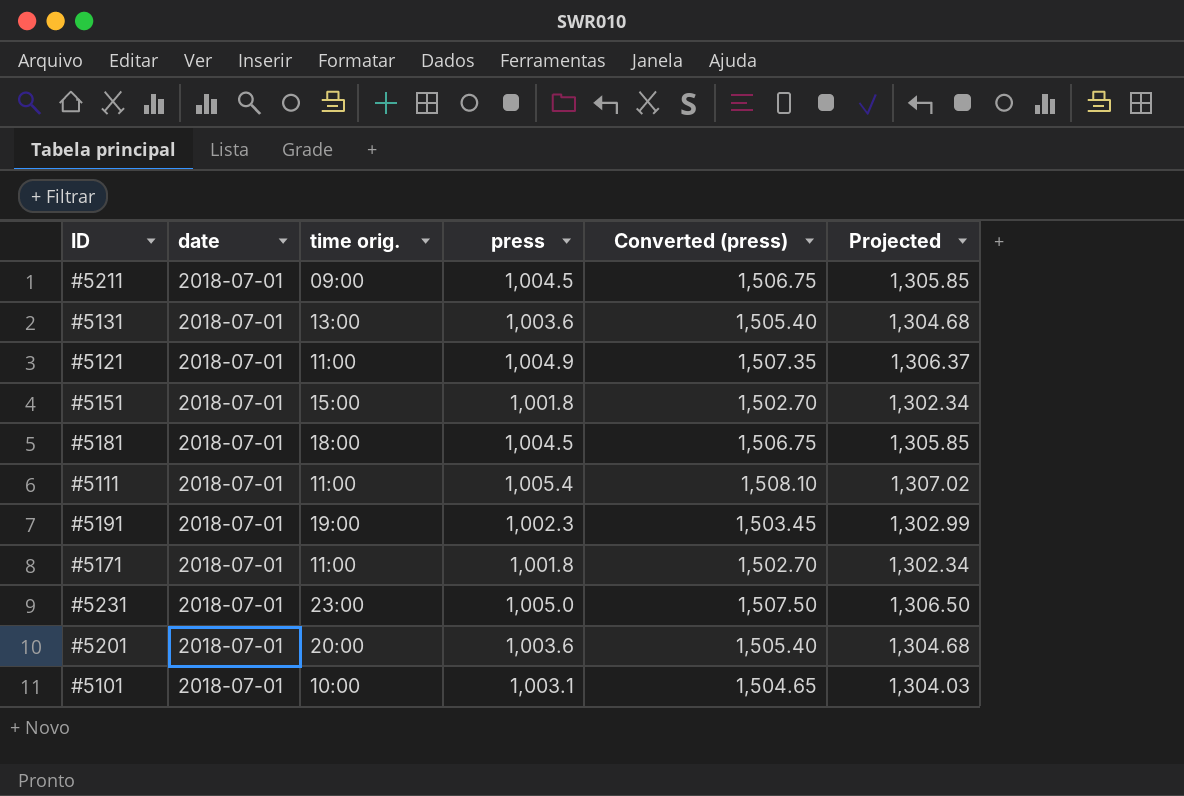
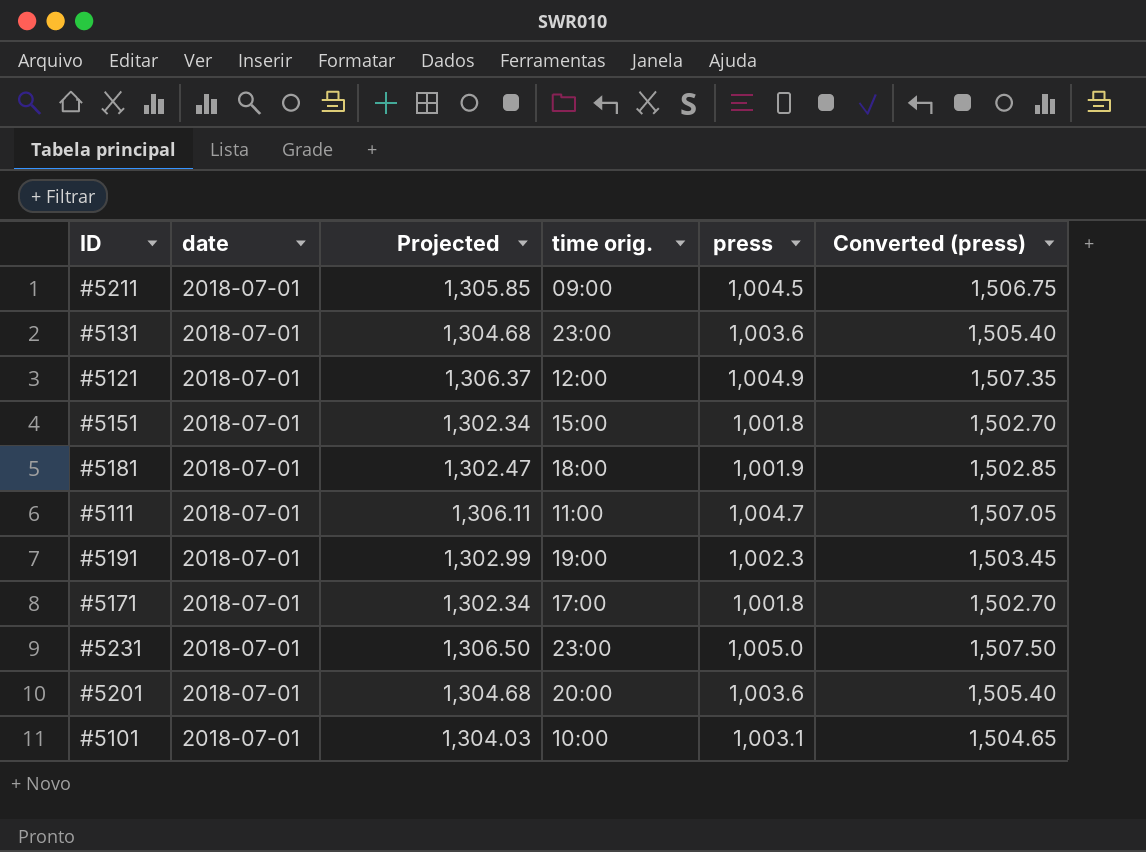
column Projected | position: 6 -> 3
#5131 | time orig.: 13:00 -> 23:00
#5121 | time orig.: 11:00 -> 12:00
#5181 | Projected: 1,305.85 -> 1,302.47
#5181 | press: 1,004.5 -> 1,001.9
#5181 | Converted (press): 1,506.75 -> 1,502.85
#5111 | Projected: 1,307.02 -> 1,306.11
#5111 | press: 1,005.4 -> 1,004.7
#5111 | Converted (press): 1,508.10 -> 1,507.05
#5171 | time orig.: 11:00 -> 17:00

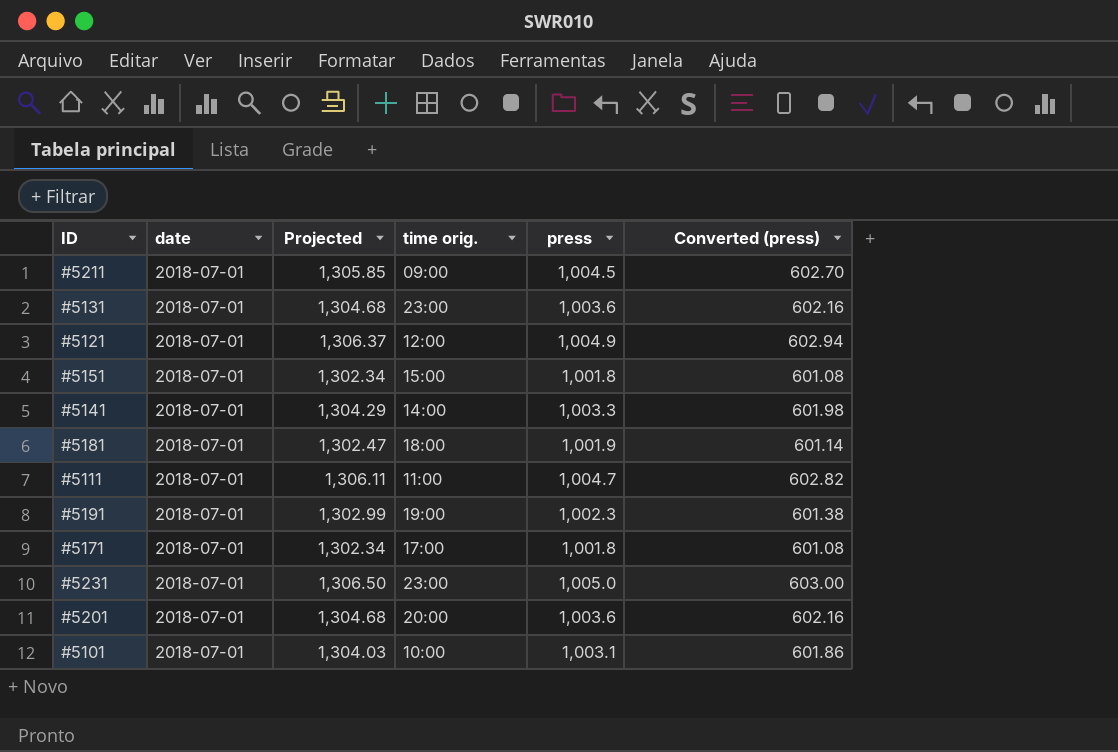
column Converted (press) | formula: [press] * 1.5 -> [press] * 0.6
row #5141: none -> 2018-07-01 | 1,304.29 | 14:00 | 1,003.3 | 601.98

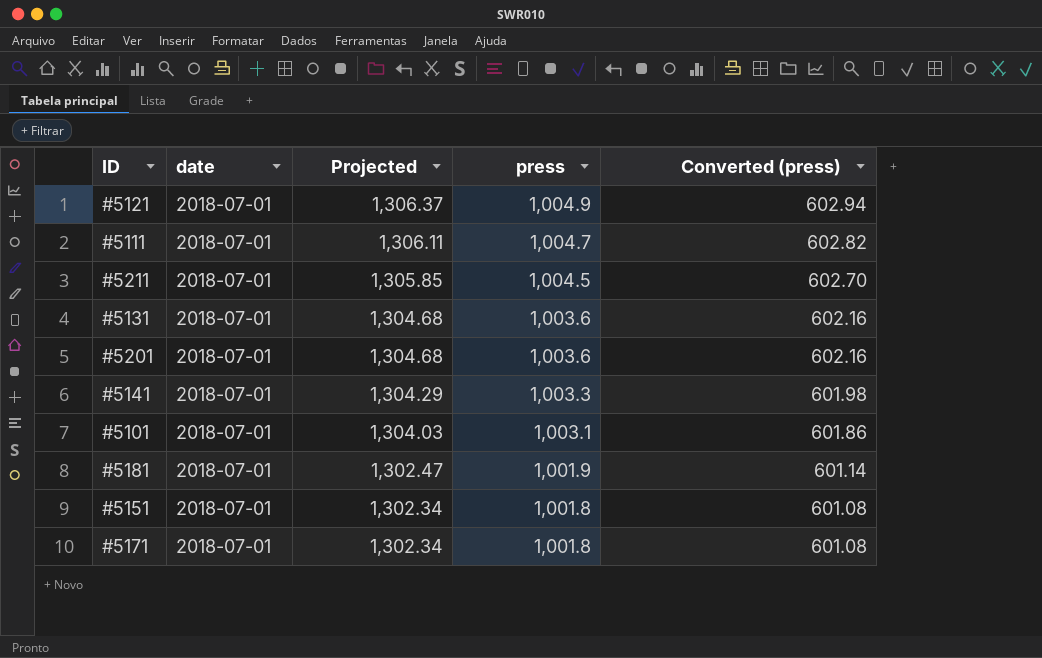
row order: none -> Projected descending
column time orig. | position: 4 -> none
row #5191: 2018-07-01 | 1,302.99 | 19:00 | 1,002.3 | 601.38 -> none
row #5231: 2018-07-01 | 1,306.50 | 23:00 | 1,005.0 | 603.00 -> none

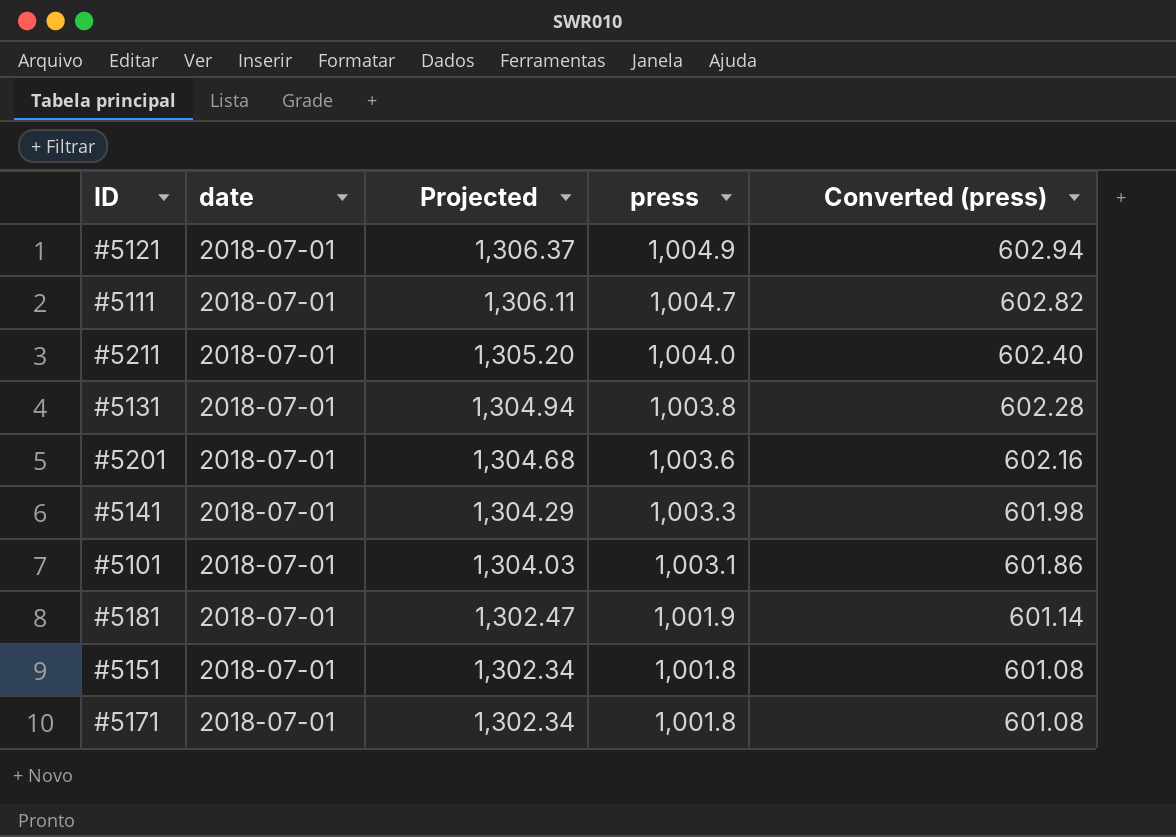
#5211 | Projected: 1,305.85 -> 1,305.20
#5211 | press: 1,004.5 -> 1,004.0
#5211 | Converted (press): 602.70 -> 602.40
#5131 | Projected: 1,304.68 -> 1,304.94
#5131 | press: 1,003.6 -> 1,003.8
#5131 | Converted (press): 602.16 -> 602.28

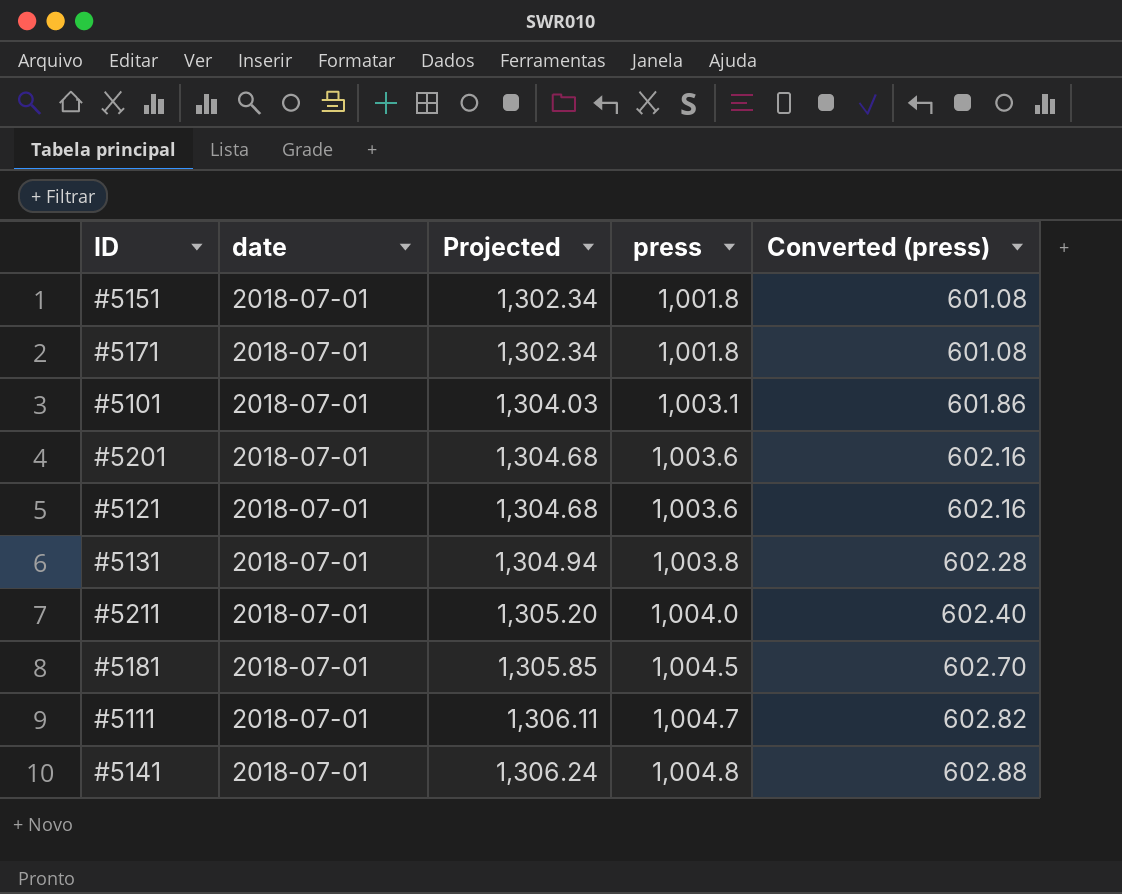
row order: Projected descending -> Projected ascending
#5121 | Projected: 1,306.37 -> 1,304.68
#5121 | press: 1,004.9 -> 1,003.6
#5121 | Converted (press): 602.94 -> 602.16
#5181 | Projected: 1,302.47 -> 1,305.85
#5181 | press: 1,001.9 -> 1,004.5
#5181 | Converted (press): 601.14 -> 602.70
#5141 | Projected: 1,304.29 -> 1,306.24
#5141 | press: 1,003.3 -> 1,004.8
#5141 | Converted (press): 601.98 -> 602.88

